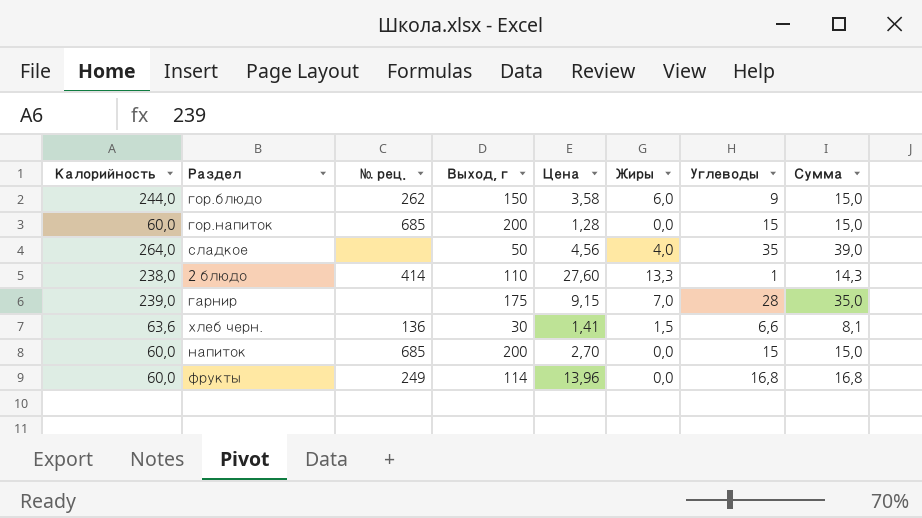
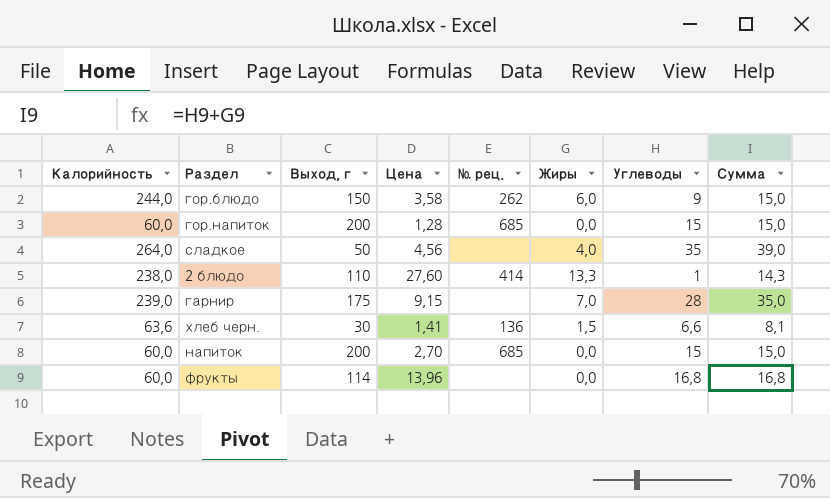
column № рец. | position: 3 -> 5
фрукты | № рец.: 249 -> none

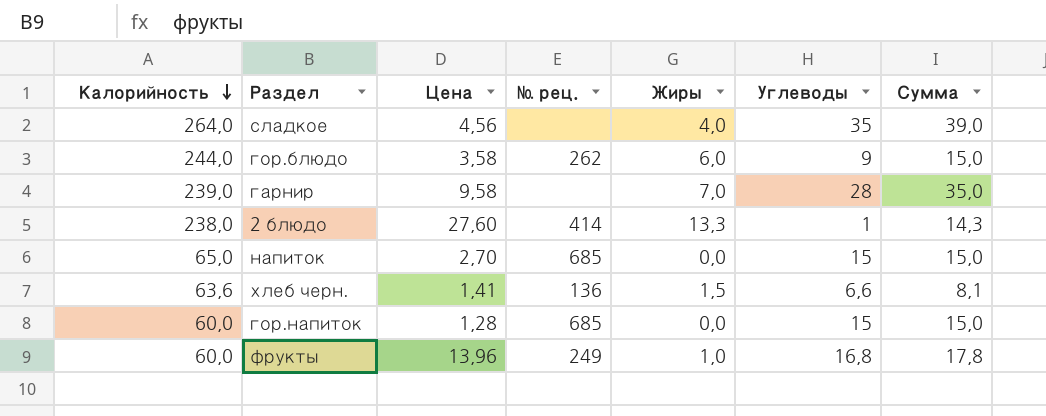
row order: none -> Калорийность descending
column Выход, г | position: 3 -> none
гарнир | Цена: 9,15 -> 9,58
напиток | Калорийность: 60,0 -> 65,0
фрукты | № рец.: none -> 249
фрукты | Жиры: 0,0 -> 1,0
фрукты | Сумма: 16,8 -> 17,8

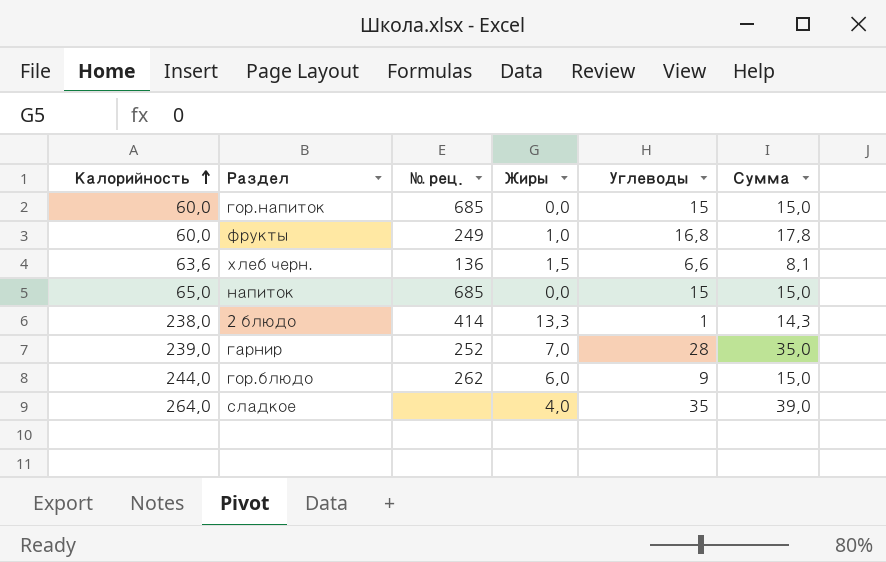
row order: Калорийность descending -> Калорийность ascending
column Цена | position: 3 -> none
гарнир | № рец.: none -> 252

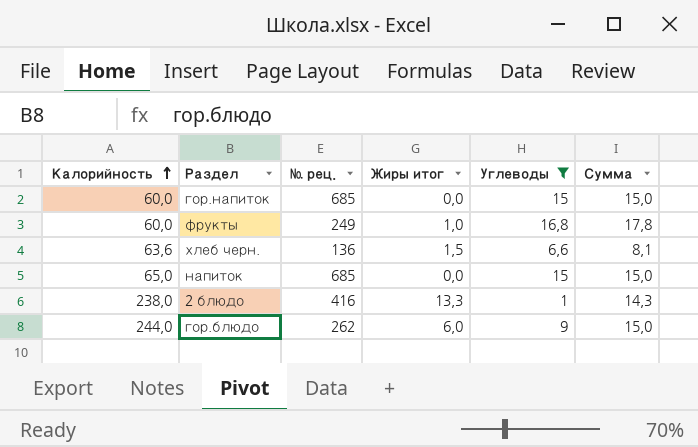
filter: none -> Углеводы <= 16,8
column name: Жиры -> Жиры итог
2 блюдо | № рец.: 414 -> 416

